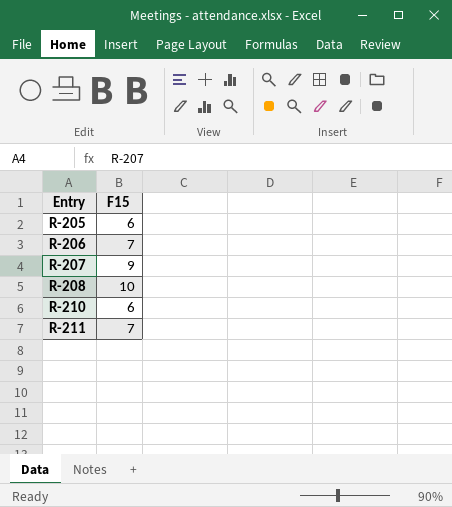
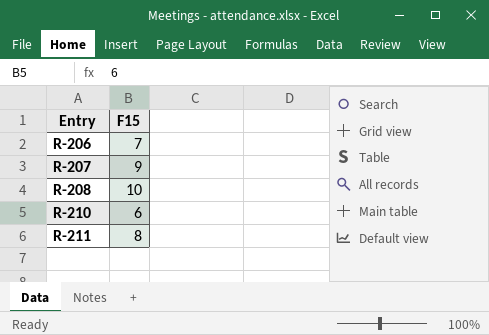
row R-205: 6 -> none
R-211 | F15: 7 -> 8

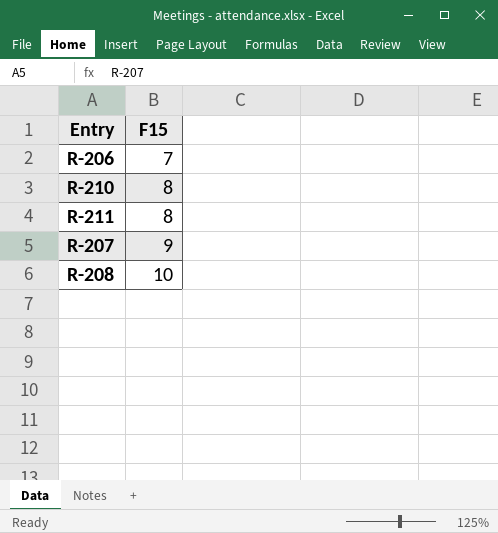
row order: Entry ascending -> F15 ascending
R-210 | F15: 6 -> 8

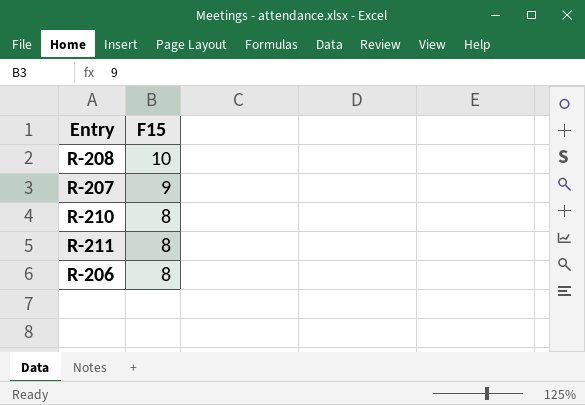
row order: F15 ascending -> F15 descending
R-206 | F15: 7 -> 8

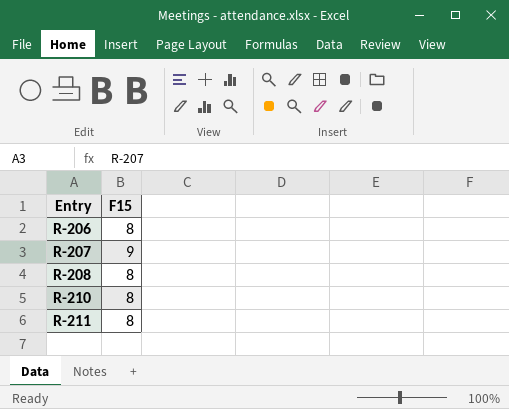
row order: F15 descending -> Entry ascending
R-208 | F15: 10 -> 8

